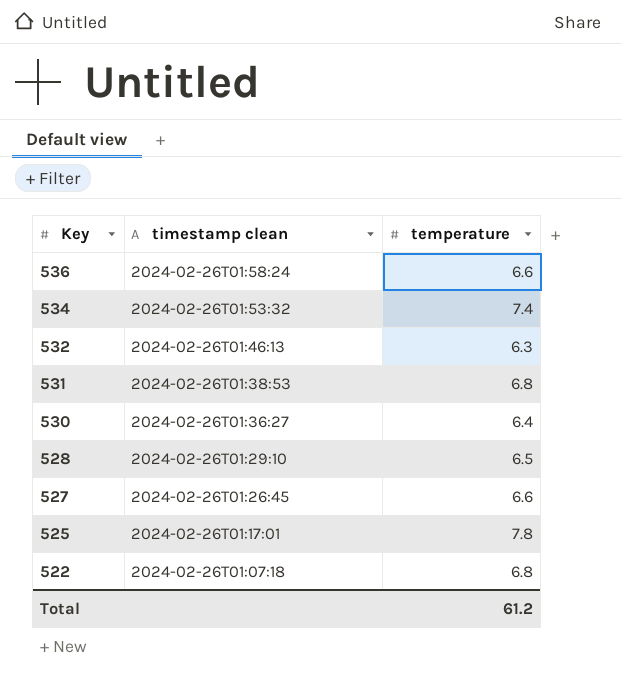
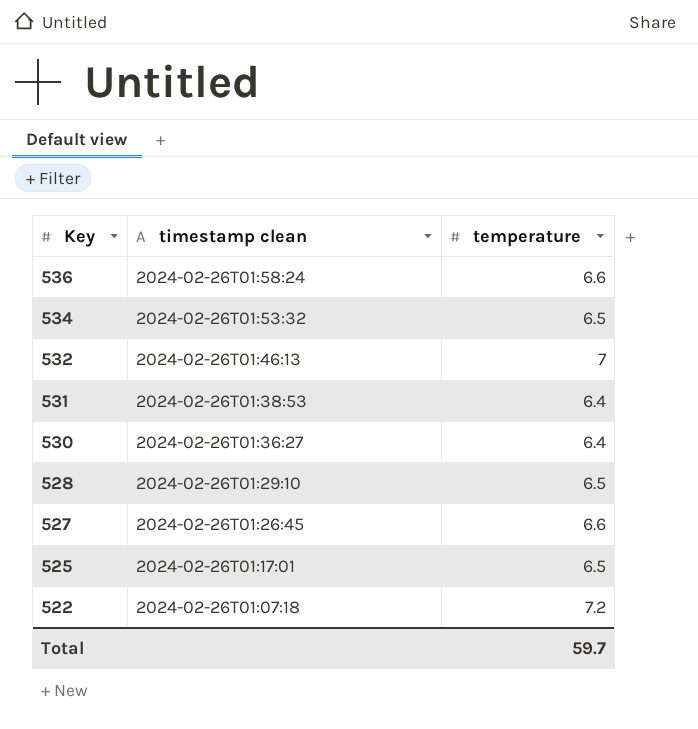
534 | temperature: 7.4 -> 6.5
532 | temperature: 6.3 -> 7
531 | temperature: 6.8 -> 6.4
525 | temperature: 7.8 -> 6.5
522 | temperature: 6.8 -> 7.2
Total | temperature: 61.2 -> 59.7

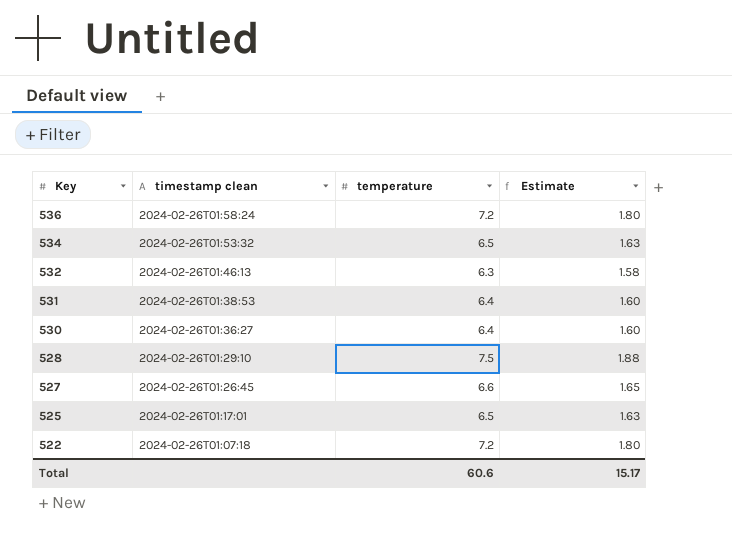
column Estimate | formula: none -> [temperature] * 0.25
536 | temperature: 6.6 -> 7.2
532 | temperature: 7 -> 6.3
528 | temperature: 6.5 -> 7.5
Total | temperature: 59.7 -> 60.6

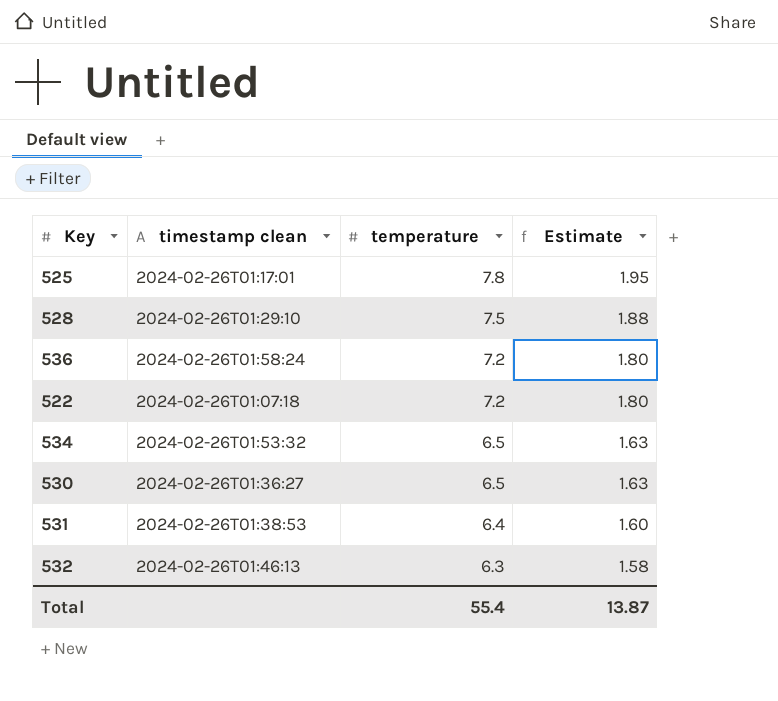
row order: Key descending -> temperature descending
row 527: 2024-02-26T01:26:45 | 6.6 | 1.65 -> none
525 | temperature: 6.5 -> 7.8
525 | Estimate: 1.63 -> 1.95
530 | temperature: 6.4 -> 6.5
530 | Estimate: 1.60 -> 1.63
Total | temperature: 60.6 -> 55.4
Total | Estimate: 15.17 -> 13.87

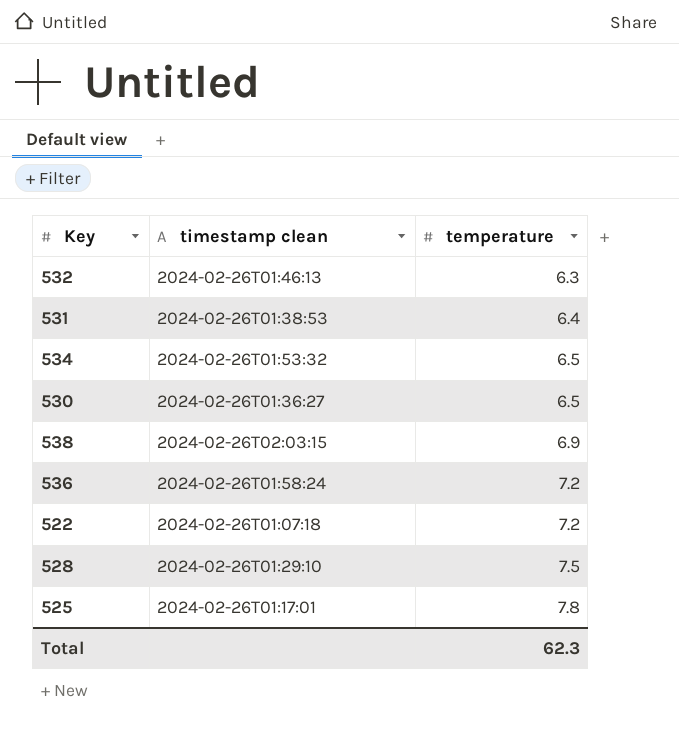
row order: temperature descending -> temperature ascending
column Estimate | formula: [temperature] * 0.25 -> none
row 538: none -> 2024-02-26T02:03:15 | 6.9
Total | temperature: 55.4 -> 62.3

